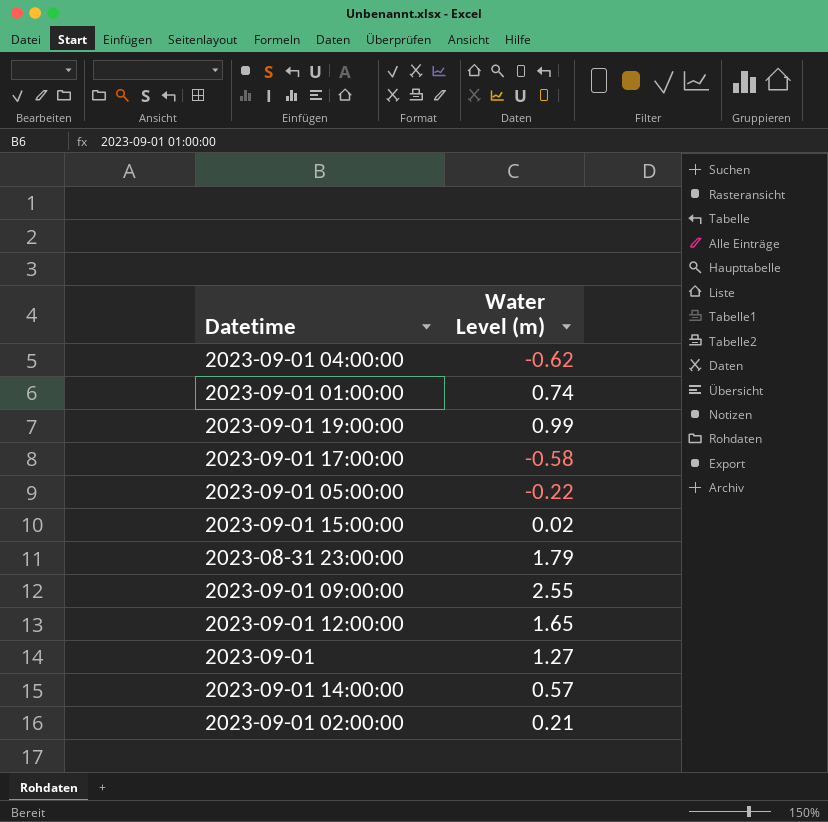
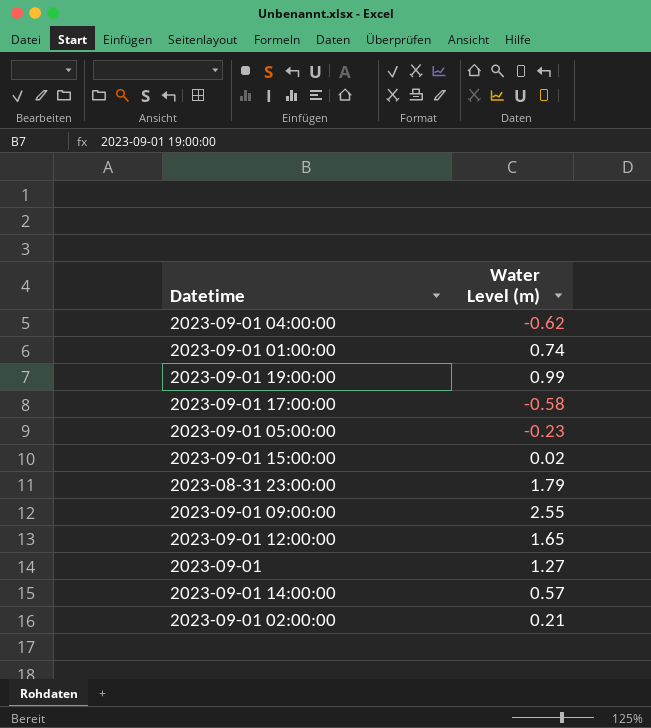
2023-09-01 05:00:00 | Water Level (m): -0.22 -> -0.23

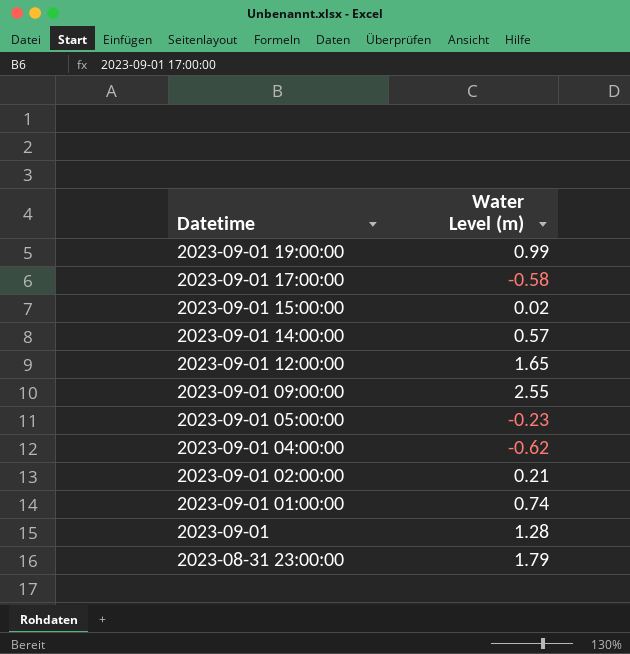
row order: none -> Datetime descending
2023-09-01 | Water Level (m): 1.27 -> 1.28

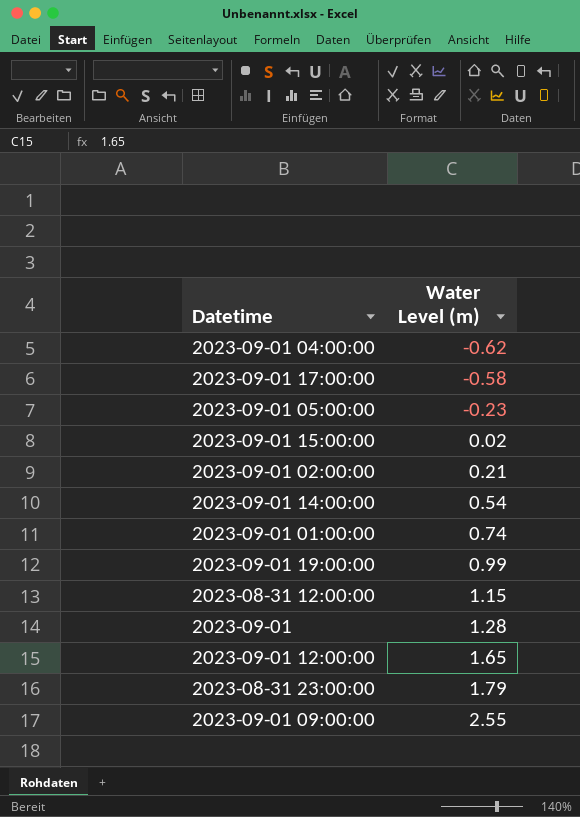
row order: Datetime descending -> Water Level (m) ascending
2023-09-01 14:00:00 | Water Level (m): 0.57 -> 0.54
row 2023-08-31 12:00:00: none -> 1.15

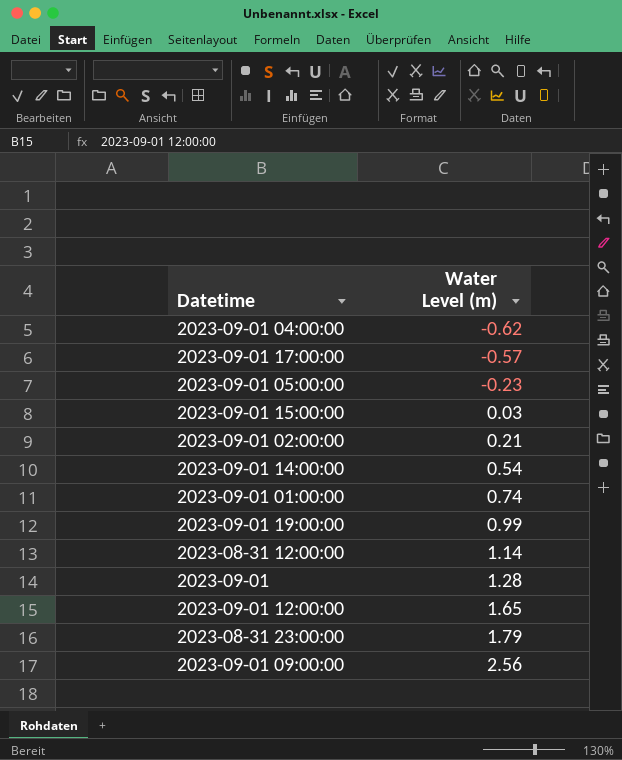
2023-09-01 17:00:00 | Water Level (m): -0.58 -> -0.57
2023-09-01 15:00:00 | Water Level (m): 0.02 -> 0.03
2023-08-31 12:00:00 | Water Level (m): 1.15 -> 1.14
2023-09-01 09:00:00 | Water Level (m): 2.55 -> 2.56

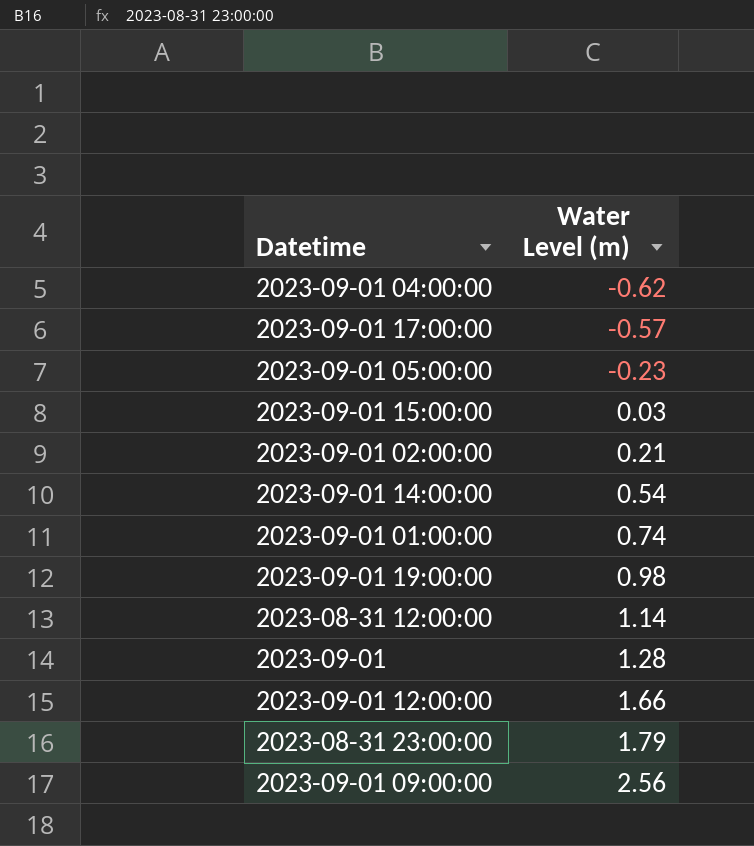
2023-09-01 19:00:00 | Water Level (m): 0.99 -> 0.98
2023-09-01 12:00:00 | Water Level (m): 1.65 -> 1.66

